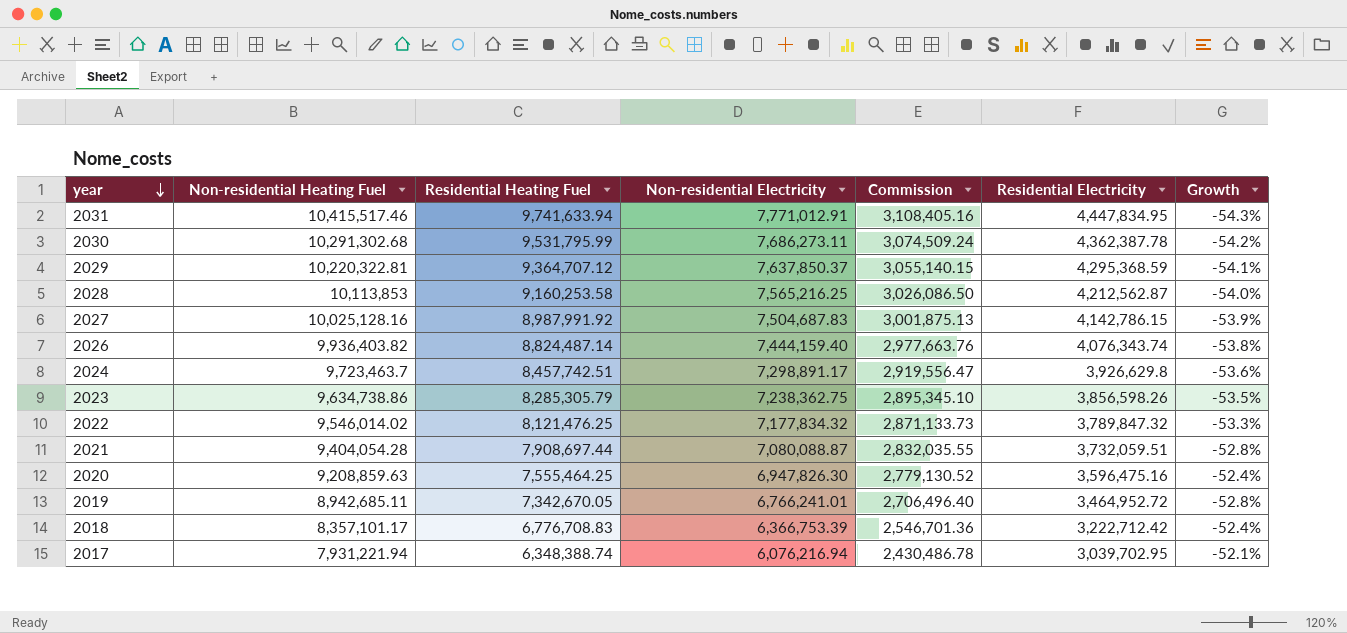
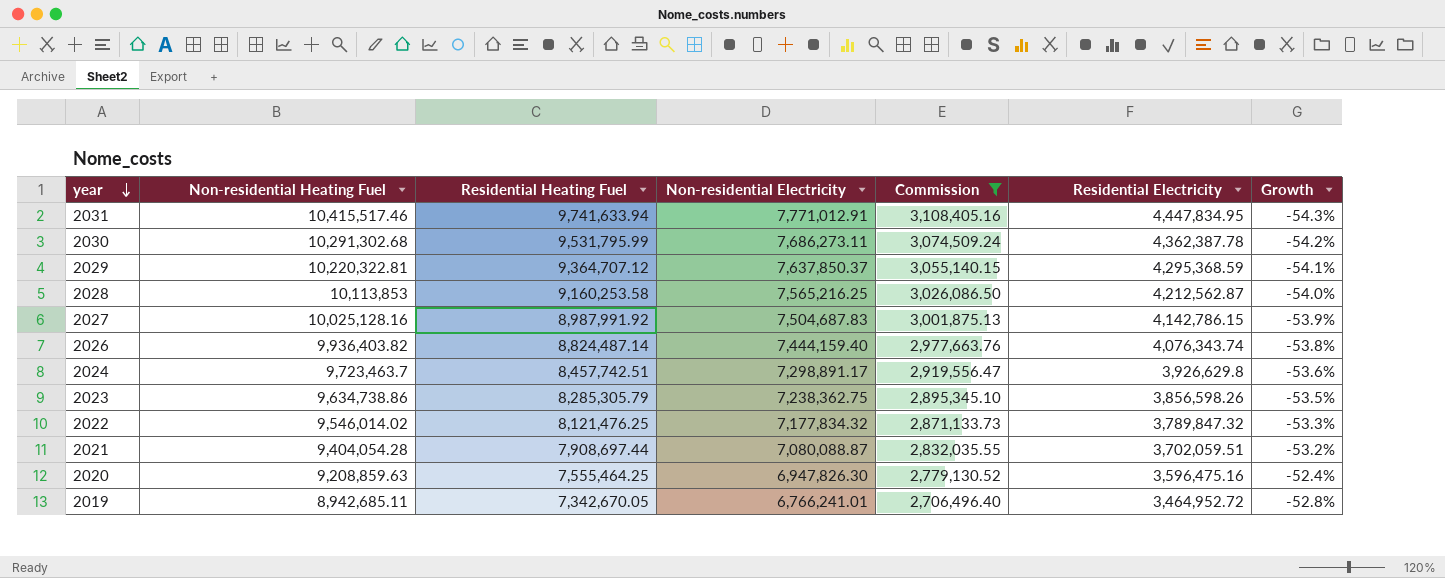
filter: none -> Commission >= 2,706,496.40
2021 | Residential Electricity: 3,732,059.51 -> 3,702,059.51
2021 | Growth: -52.8% -> -53.2%

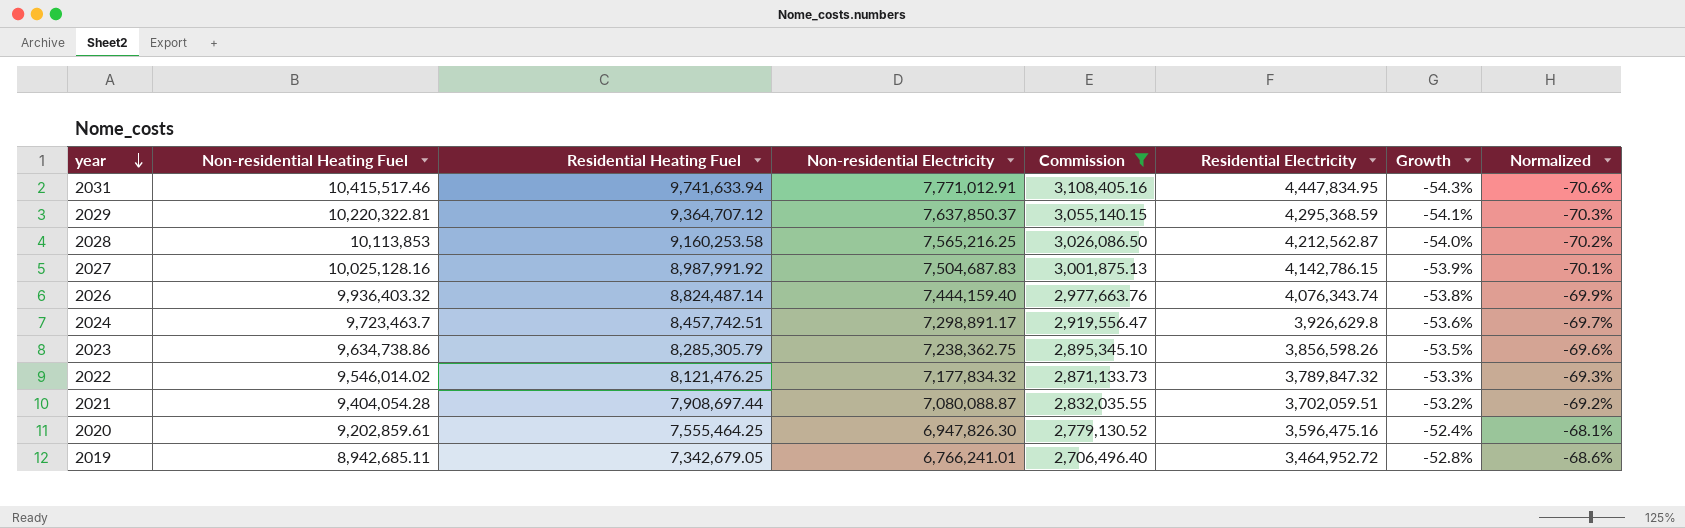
column Normalized | formula: none -> [Growth] * 1.3
row 2030: 10,291,302.68 | 9,531,795.99 | 7,686,273.11 | 3,074,509.24 | 4,362,387.78 | -54.2% -> none
2026 | Non-residential Heating Fuel: 9,936,403.82 -> 9,936,403.32
2020 | Non-residential Heating Fuel: 9,208,859.63 -> 9,202,859.61
2019 | Residential Heating Fuel: 7,342,670.05 -> 7,342,679.05

